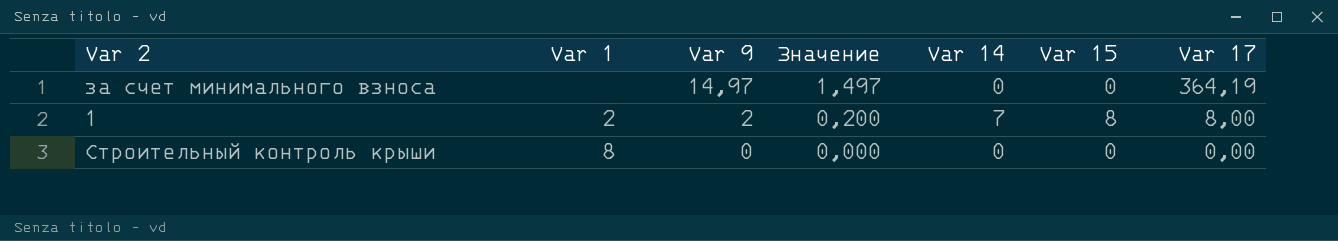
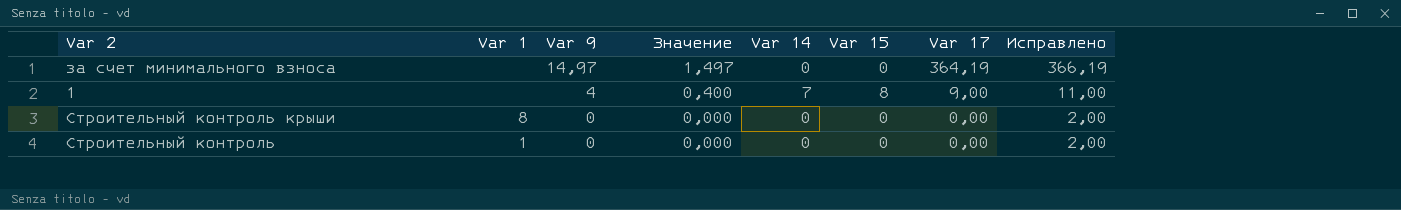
column Исправлено | formula: none -> [Var 17] + 2
1 | Var 1: 2 -> none
1 | Var 9: 2 -> 4
1 | Значение: 0,200 -> 0,400
1 | Var 17: 8,00 -> 9,00
row Строительный контроль: none -> 1 | 0 | 0,000 | 0 | 0 | 0,00 | 2,00

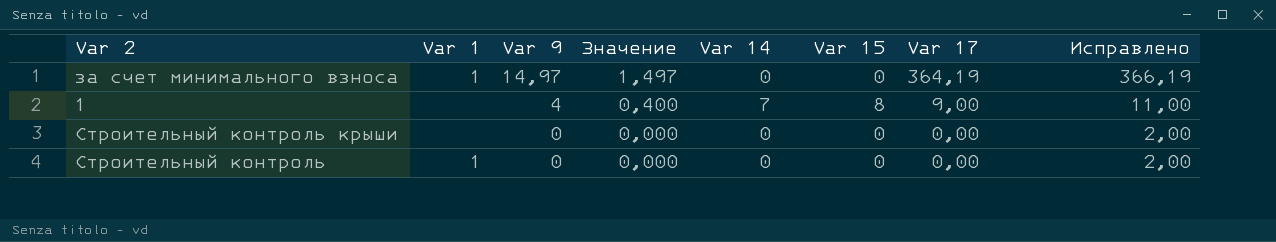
за счет минимального взноса | Var 1: none -> 1
Строительный контроль крыши | Var 1: 8 -> none

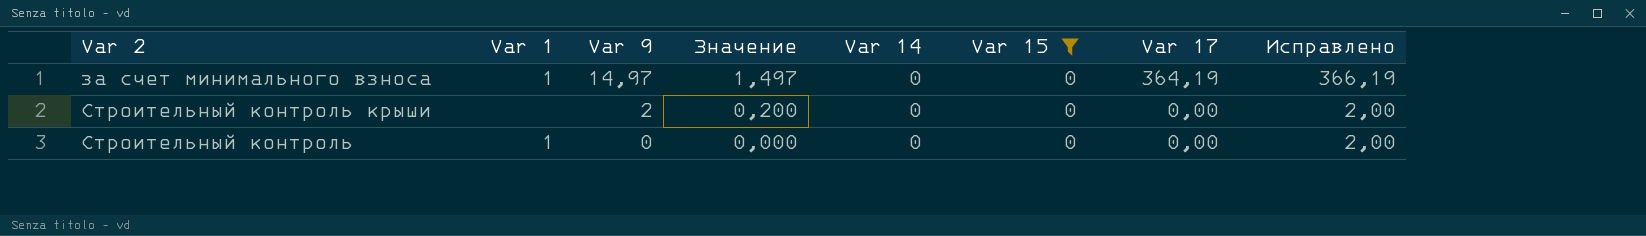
filter: none -> Var 15 = 0
Строительный контроль крыши | Var 9: 0 -> 2
Строительный контроль крыши | Значение: 0,000 -> 0,200

